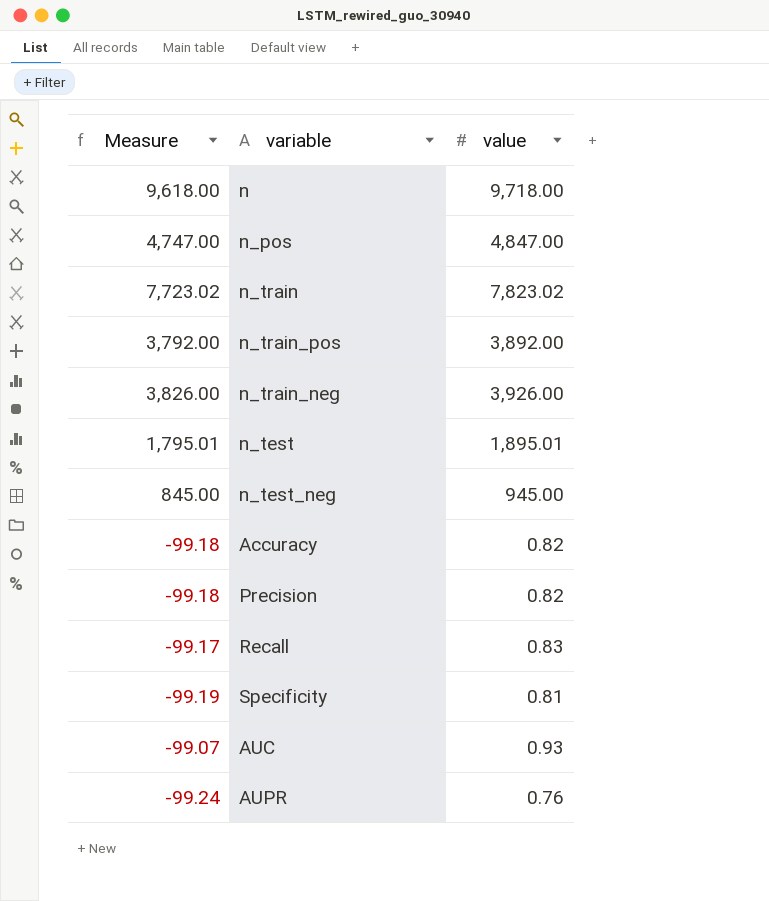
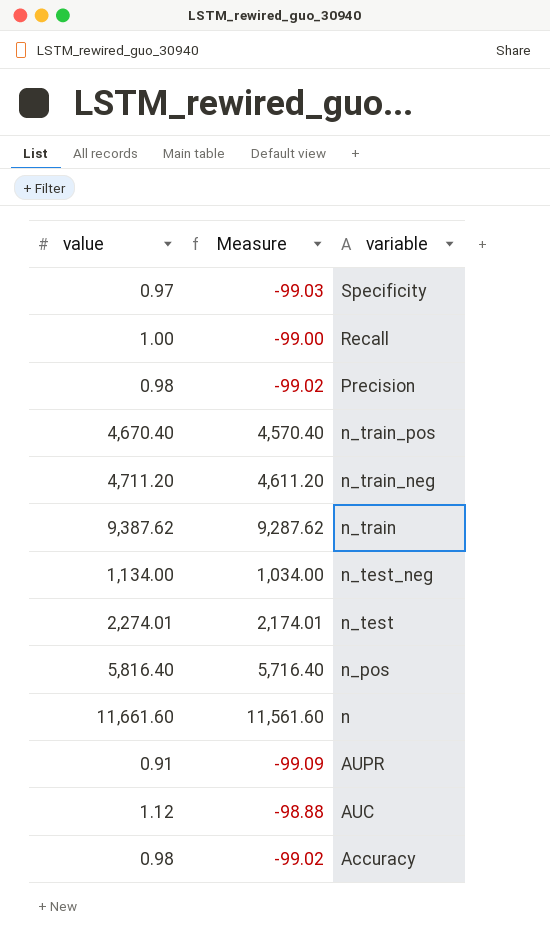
row order: none -> variable descending
column value | position: 3 -> 1
Specificity | value: 0.81 -> 0.97
Specificity | Measure: -99.19 -> -99.03
Recall | value: 0.83 -> 1.00
Recall | Measure: -99.17 -> -99.00
Precision | value: 0.82 -> 0.98
Precision | Measure: -99.18 -> -99.02
n_train_pos | value: 3,892.00 -> 4,670.40
n_train_pos | Measure: 3,792.00 -> 4,570.40
n_train_neg | value: 3,926.00 -> 4,711.20
n_train_neg | Measure: 3,826.00 -> 4,611.20
n_train | value: 7,823.02 -> 9,387.62
n_train | Measure: 7,723.02 -> 9,287.62
n_test_neg | value: 945.00 -> 1,134.00
n_test_neg | Measure: 845.00 -> 1,034.00
n_test | value: 1,895.01 -> 2,274.01
n_test | Measure: 1,795.01 -> 2,174.01
n_pos | value: 4,847.00 -> 5,816.40
n_pos | Measure: 4,747.00 -> 5,716.40
n | value: 9,718.00 -> 11,661.60
n | Measure: 9,618.00 -> 11,561.60
AUPR | value: 0.76 -> 0.91
AUPR | Measure: -99.24 -> -99.09
AUC | value: 0.93 -> 1.12
AUC | Measure: -99.07 -> -98.88
Accuracy | value: 0.82 -> 0.98
Accuracy | Measure: -99.18 -> -99.02

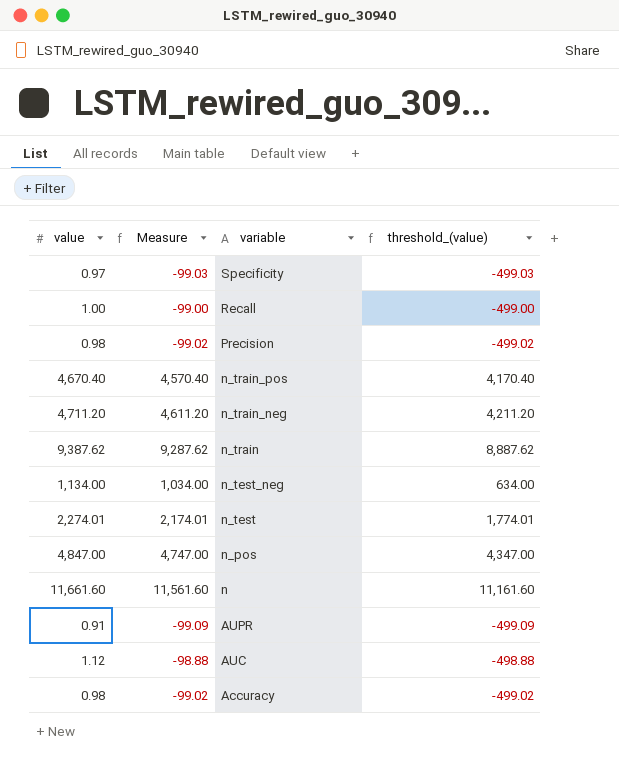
column threshold_(value) | formula: none -> [value] - 500
n_pos | value: 5,816.40 -> 4,847.00
n_pos | Measure: 5,716.40 -> 4,747.00

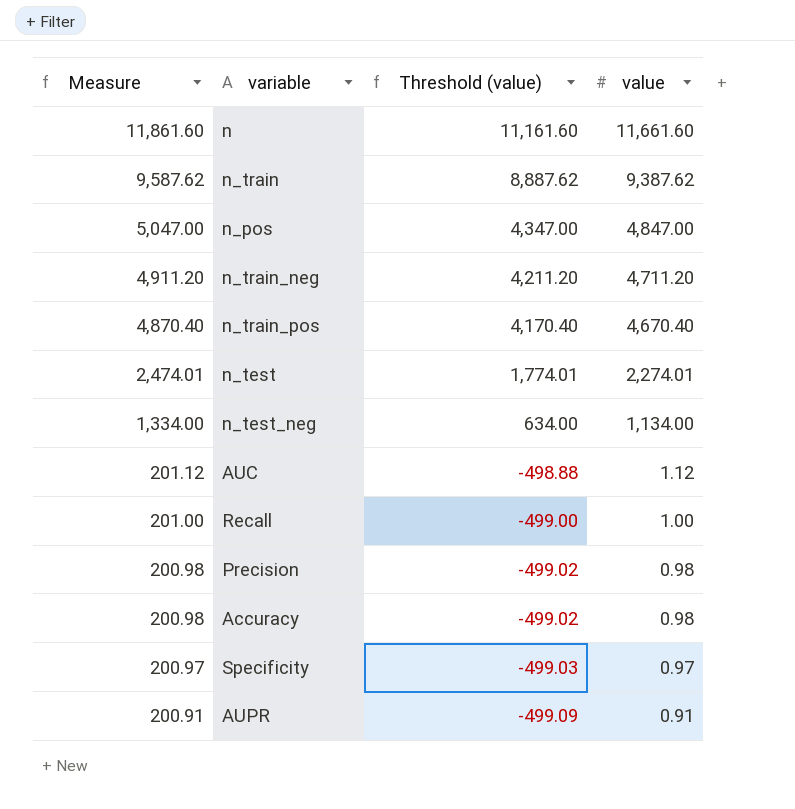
row order: variable descending -> Measure descending
column Measure | formula: [value] - 100 -> [value] + 200
column name: threshold_(value) -> Threshold (value)
column value | position: 1 -> 4

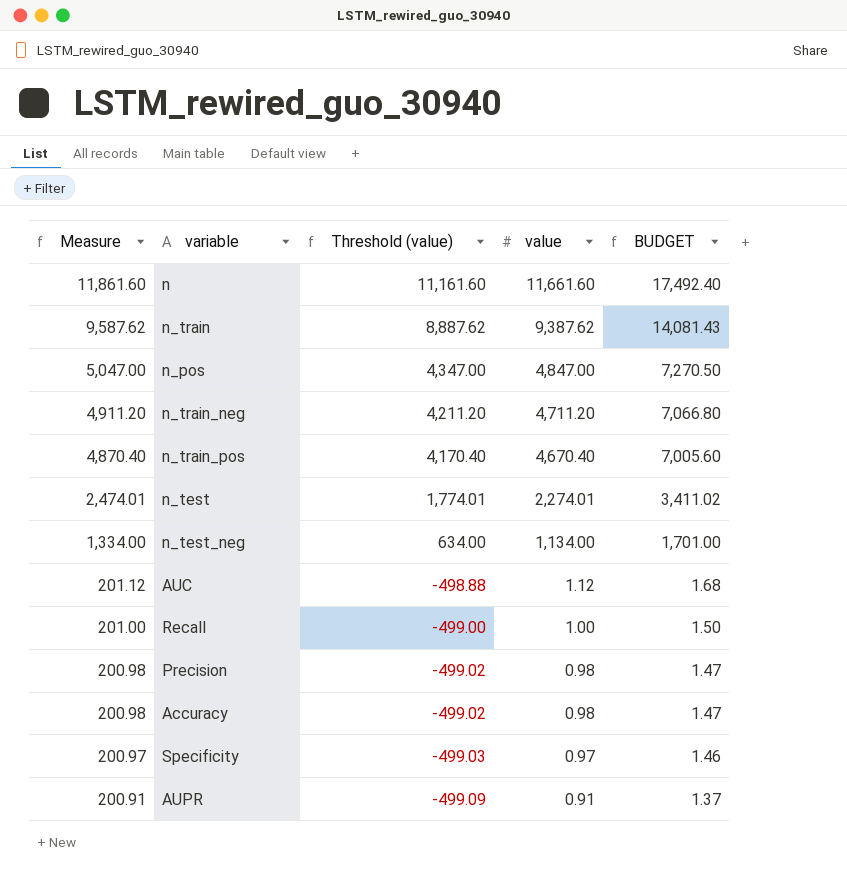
column BUDGET | formula: none -> [value] * 1.5

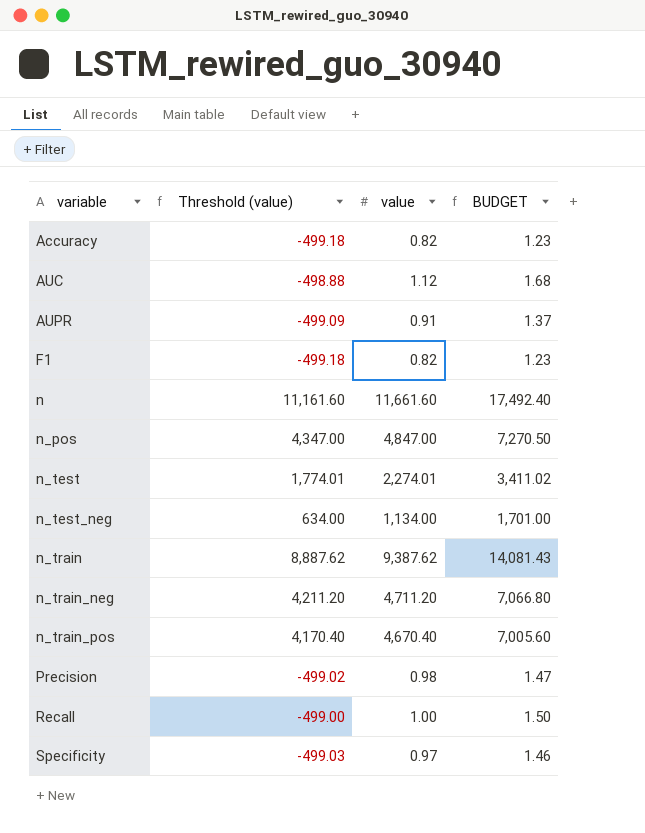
row order: Measure descending -> variable ascending
column Measure | formula: [value] + 200 -> none
Accuracy | Threshold (value): -499.02 -> -499.18
Accuracy | value: 0.98 -> 0.82
Accuracy | BUDGET: 1.47 -> 1.23
row F1: none -> -499.18 | 0.82 | 1.23

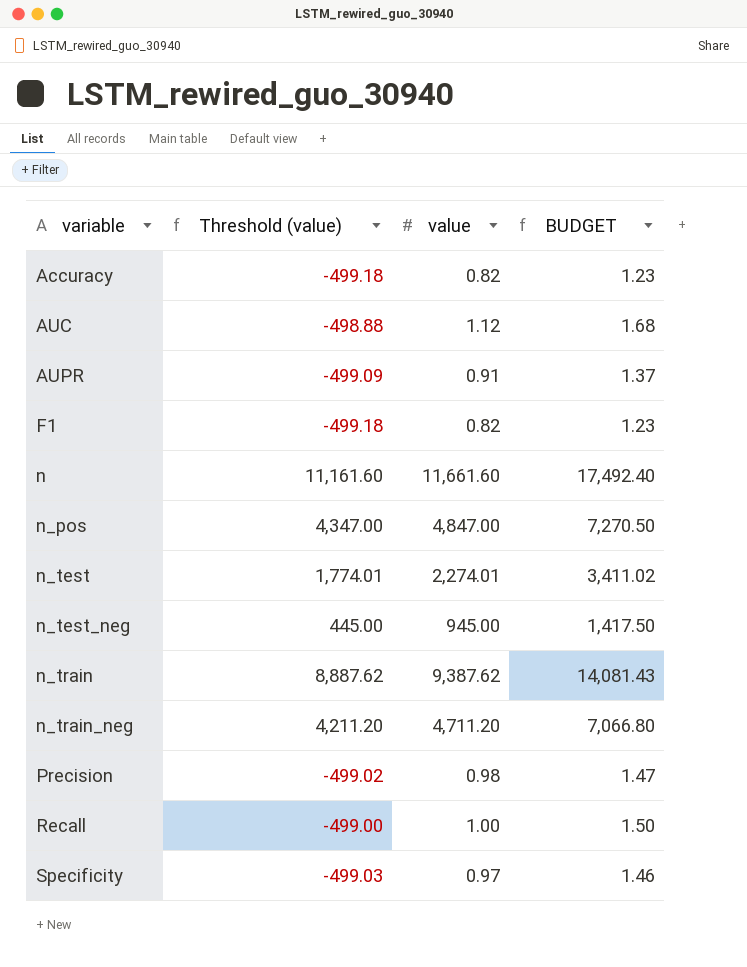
row n_train_pos: 4,170.40 | 4,670.40 | 7,005.60 -> none
n_test_neg | Threshold (value): 634.00 -> 445.00
n_test_neg | value: 1,134.00 -> 945.00
n_test_neg | BUDGET: 1,701.00 -> 1,417.50

